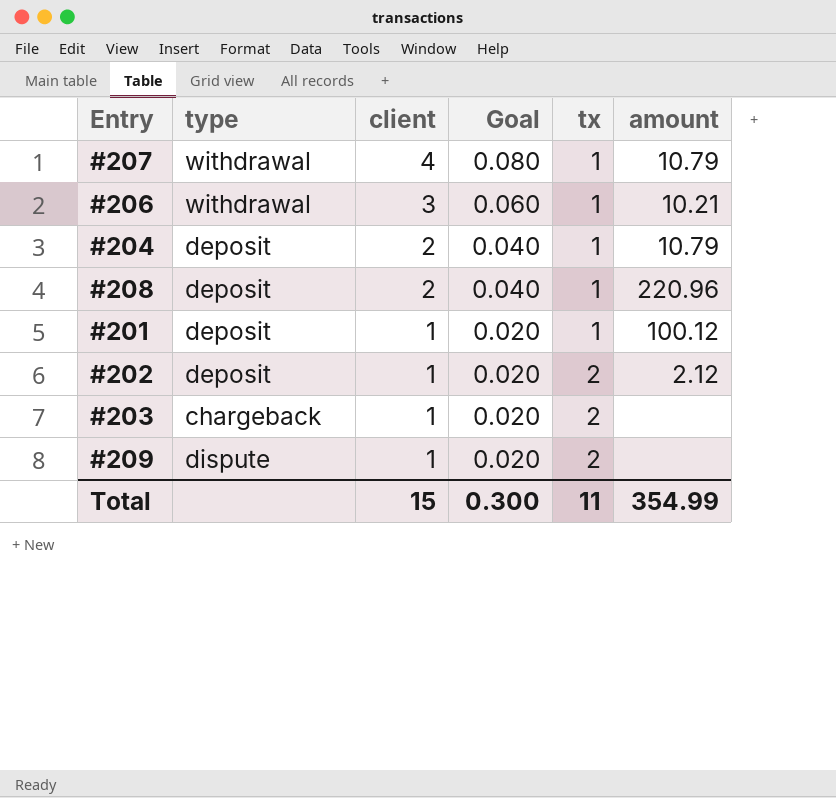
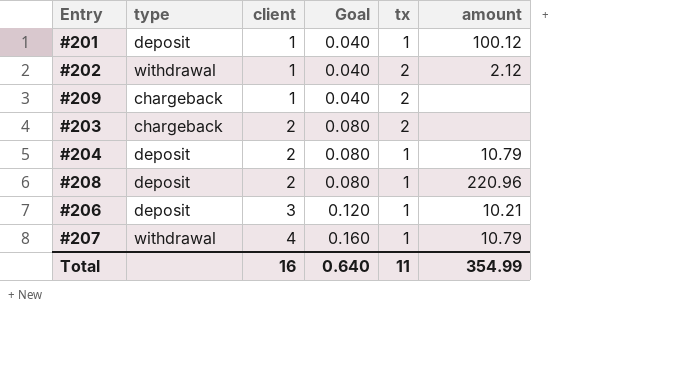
row order: client descending -> client ascending
column Goal | formula: [client] * 0.02 -> [client] * 0.04
#202 | type: deposit -> withdrawal
#209 | type: dispute -> chargeback
#203 | client: 1 -> 2
#206 | type: withdrawal -> deposit
Total | client: 15 -> 16
Total | Goal: 0.300 -> 0.640

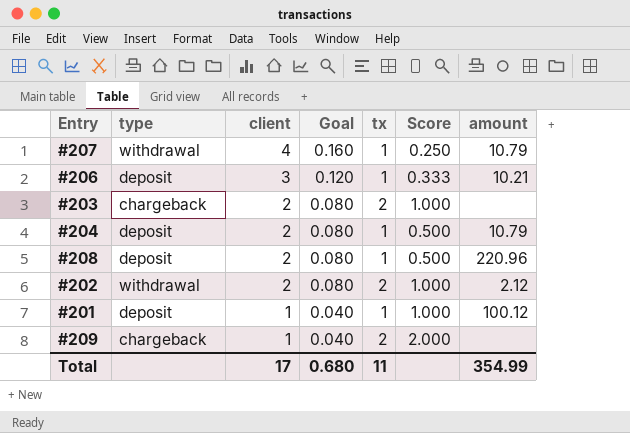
row order: client ascending -> client descending
column Score | formula: none -> [tx] / [client]
#202 | client: 1 -> 2
#202 | Goal: 0.040 -> 0.080
Total | client: 16 -> 17
Total | Goal: 0.640 -> 0.680

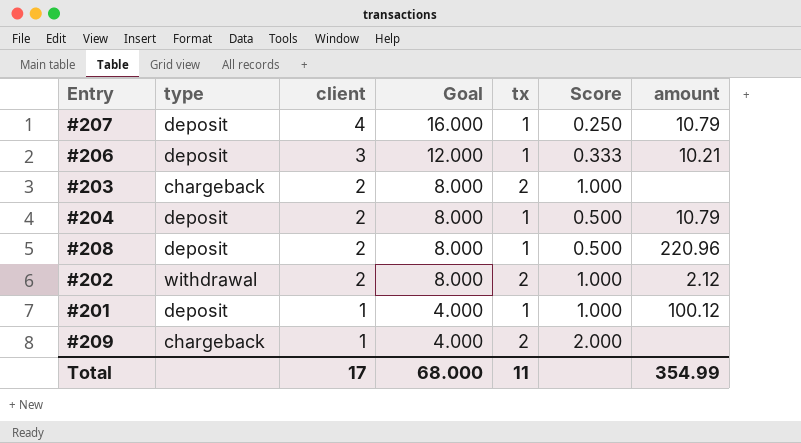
column Goal | formula: [client] * 0.04 -> [client] * 4
#207 | type: withdrawal -> deposit
Total | Goal: 0.680 -> 68.000

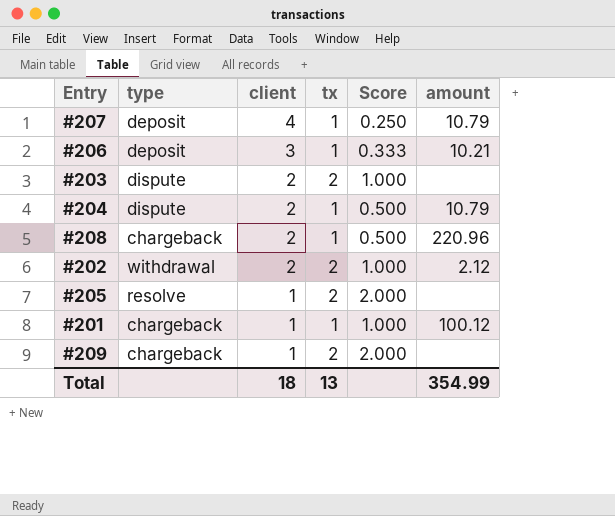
column Goal | formula: [client] * 4 -> none
#203 | type: chargeback -> dispute
#204 | type: deposit -> dispute
#208 | type: deposit -> chargeback
row #205: none -> resolve | 1 | 2 | 2.000 | none
#201 | type: deposit -> chargeback
Total | client: 17 -> 18
Total | tx: 11 -> 13

